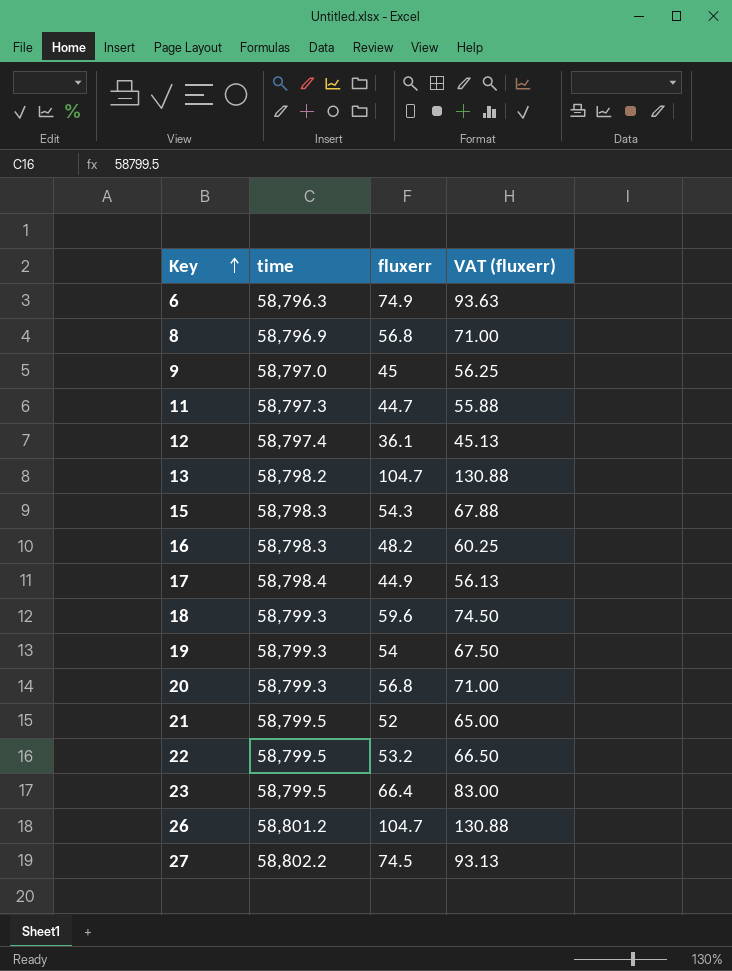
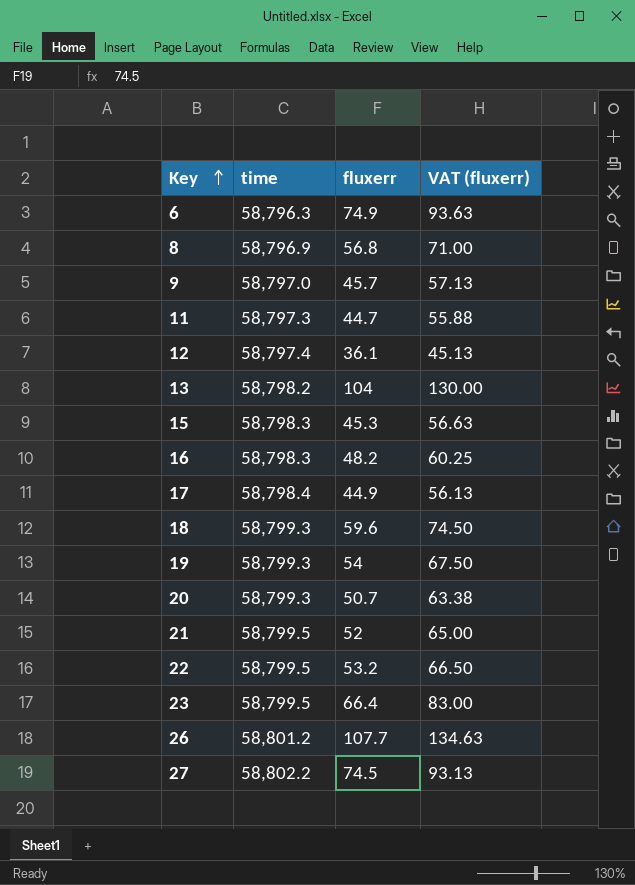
9 | fluxerr: 45 -> 45.7
9 | VAT (fluxerr): 56.25 -> 57.13
13 | fluxerr: 104.7 -> 104
13 | VAT (fluxerr): 130.88 -> 130.00
15 | fluxerr: 54.3 -> 45.3
15 | VAT (fluxerr): 67.88 -> 56.63
20 | fluxerr: 56.8 -> 50.7
20 | VAT (fluxerr): 71.00 -> 63.38
26 | fluxerr: 104.7 -> 107.7
26 | VAT (fluxerr): 130.88 -> 134.63

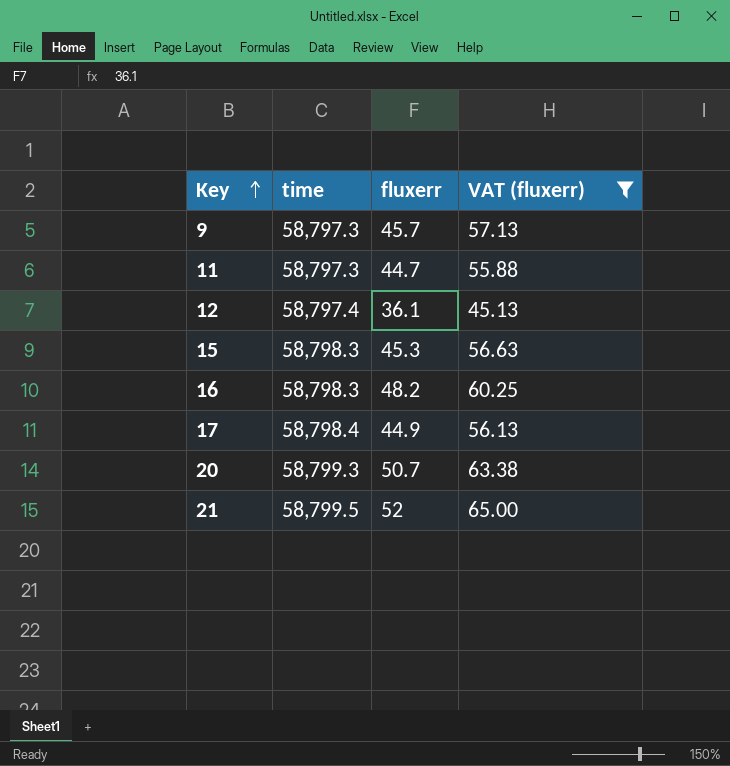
filter: none -> VAT (fluxerr) <= 65.00
9 | time: 58,797.0 -> 58,797.3

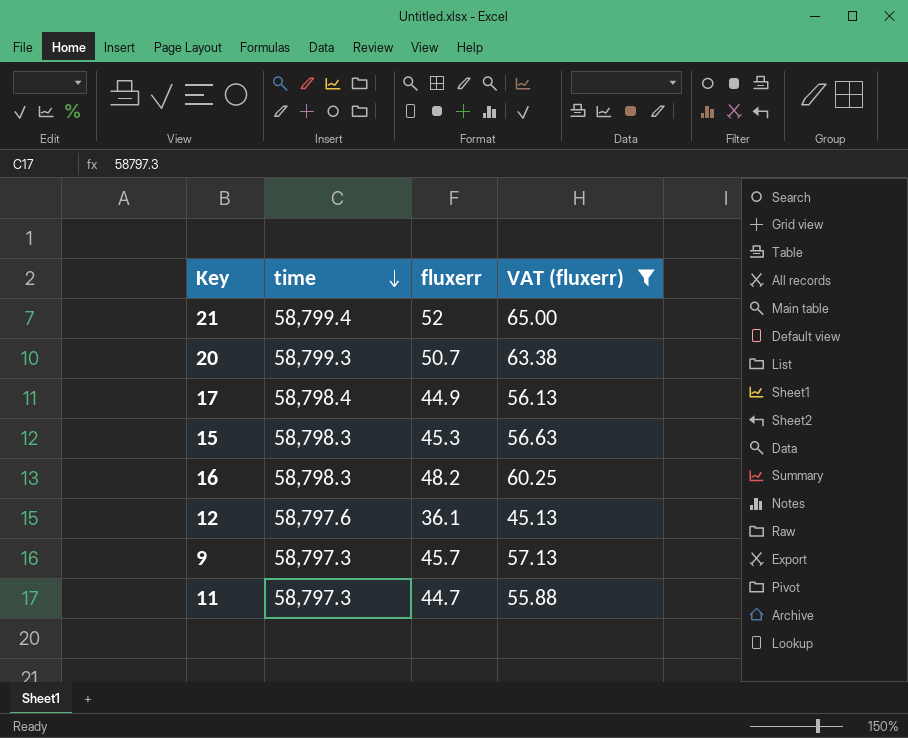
row order: Key ascending -> time descending
21 | time: 58,799.5 -> 58,799.4
12 | time: 58,797.4 -> 58,797.6

